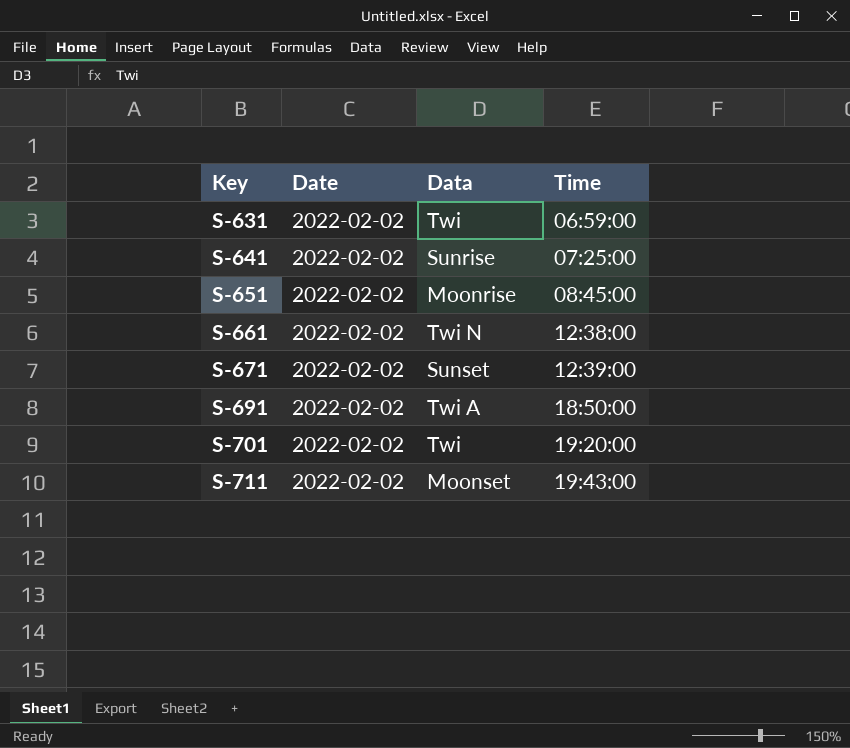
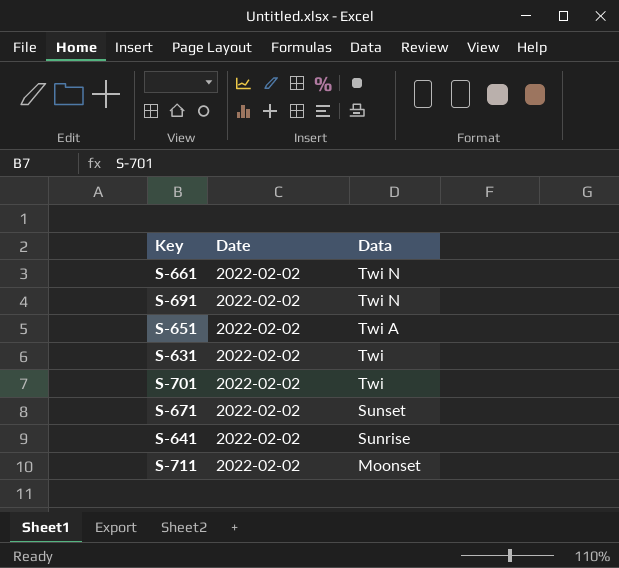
row order: Key ascending -> Data descending
column Time | position: 4 -> none
S-691 | Data: Twi A -> Twi N
S-651 | Data: Moonrise -> Twi A

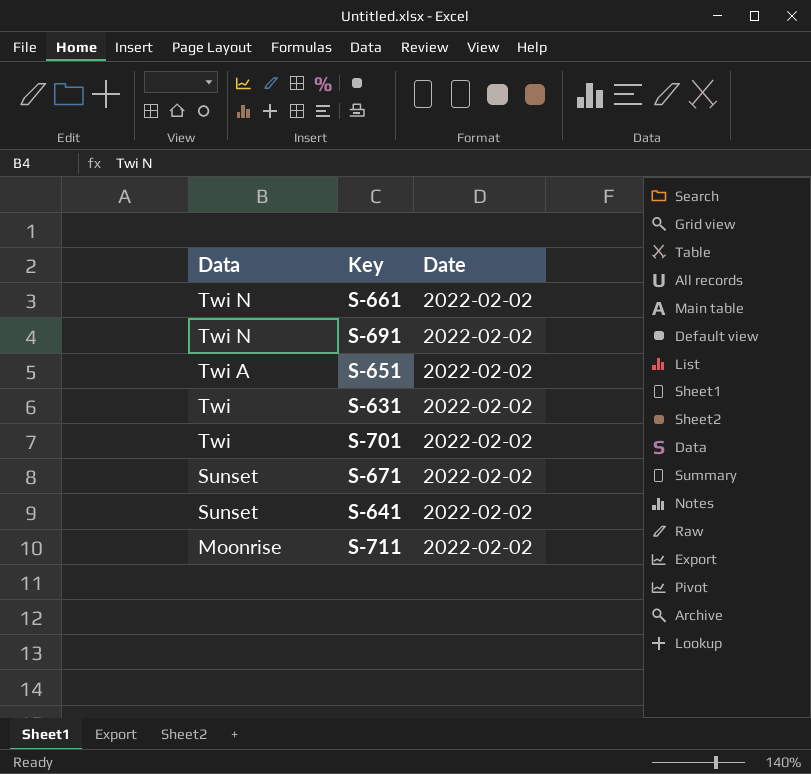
column Data | position: 3 -> 1
S-641 | Data: Sunrise -> Sunset
S-711 | Data: Moonset -> Moonrise

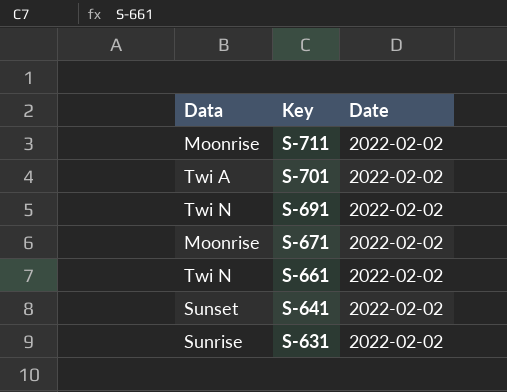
row order: Data descending -> Key descending
row S-651: Twi A | 2022-02-02 -> none
S-701 | Data: Twi -> Twi A
S-671 | Data: Sunset -> Moonrise
S-631 | Data: Twi -> Sunrise

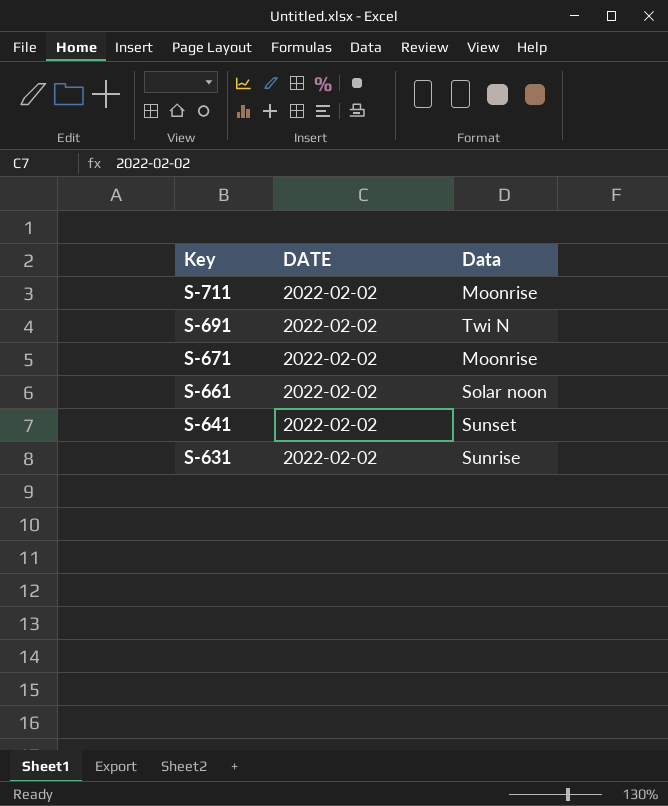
column name: Date -> DATE
column Data | position: 1 -> 3
row S-701: Twi A | 2022-02-02 -> none
S-661 | Data: Twi N -> Solar noon

